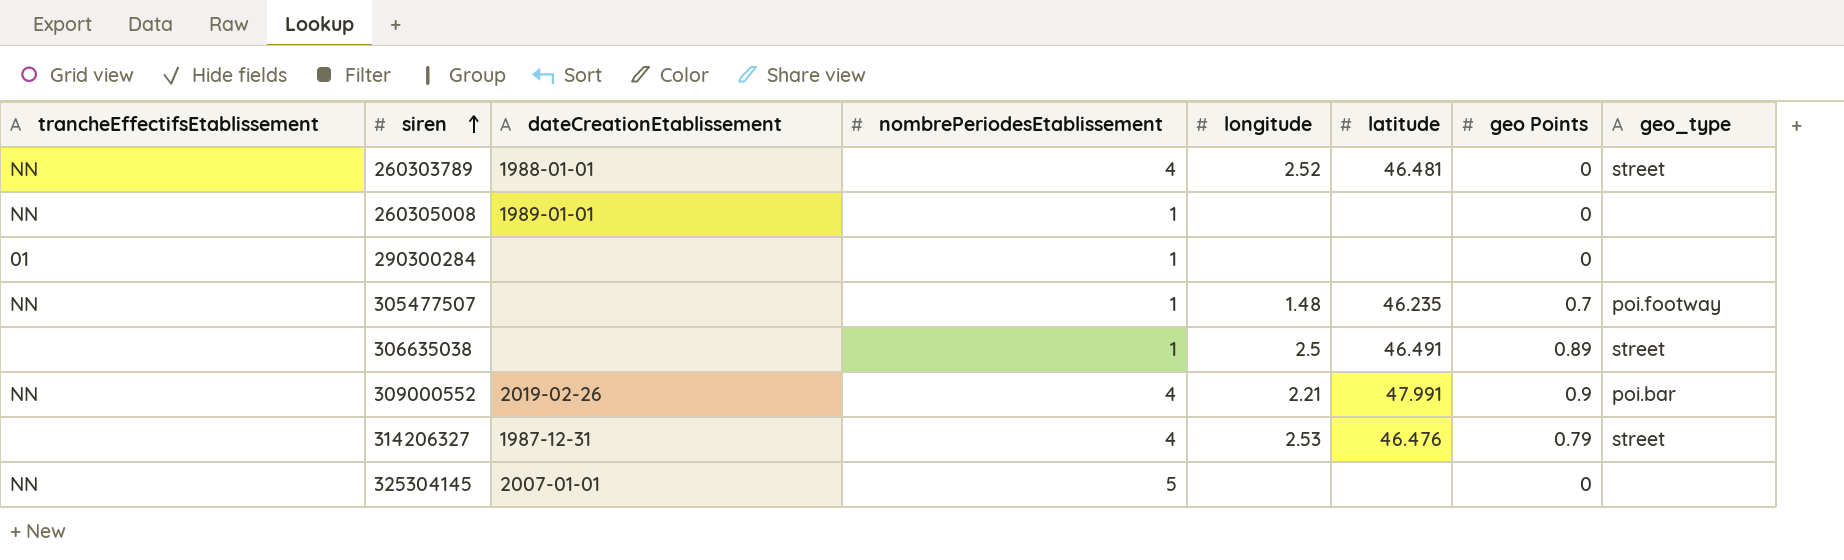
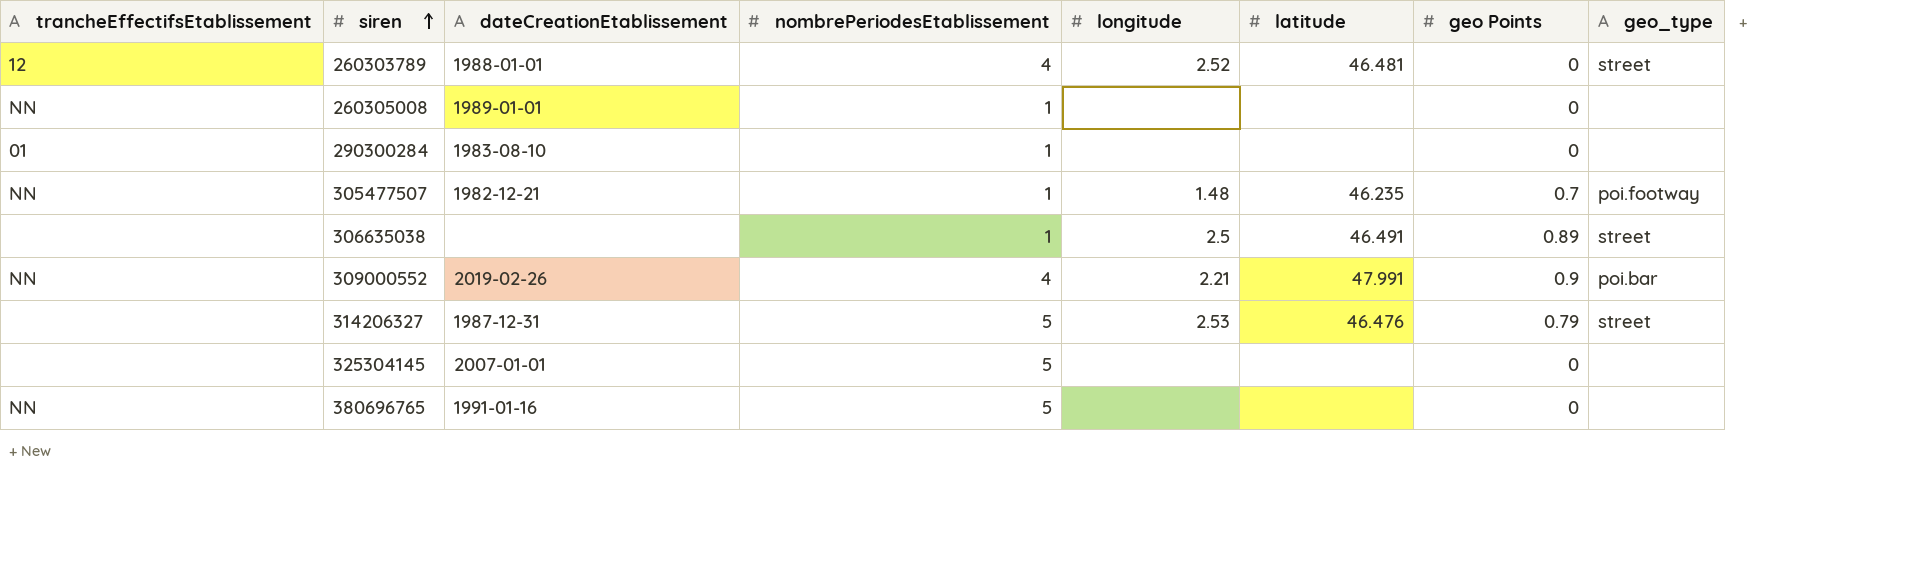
260303789 | trancheEffectifsEtablissement: NN -> 12
290300284 | dateCreationEtablissement: none -> 1983-08-10
305477507 | dateCreationEtablissement: none -> 1982-12-21
314206327 | nombrePeriodesEtablissement: 4 -> 5
325304145 | trancheEffectifsEtablissement: NN -> none
row 380696765: none -> NN | 1991-01-16 | 5 | none | none | 0 | none

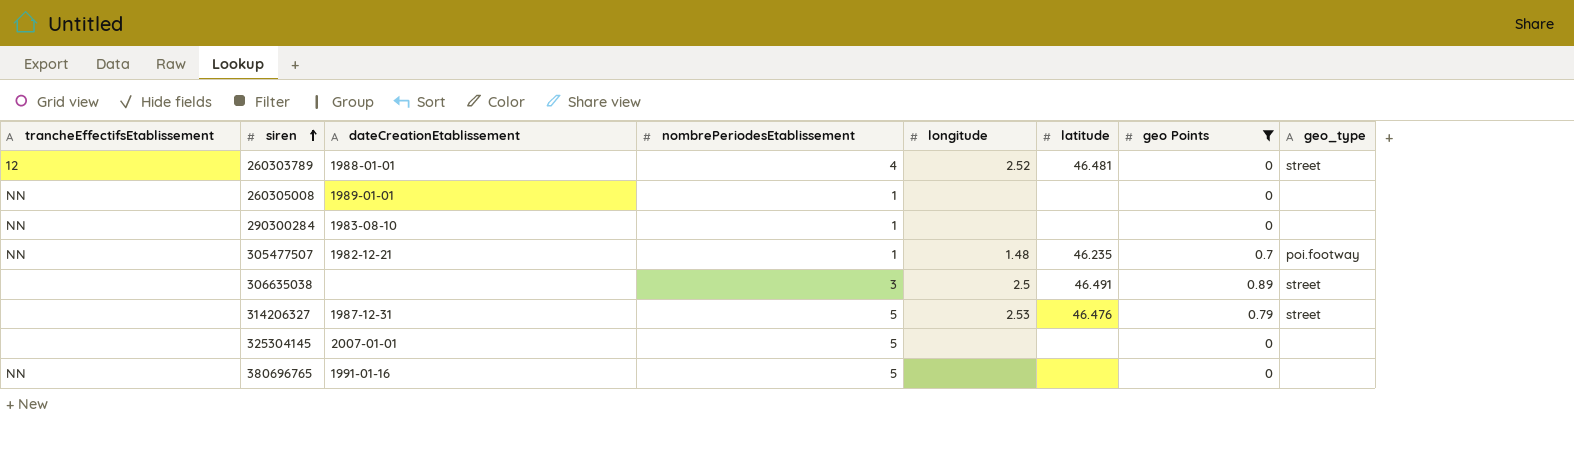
filter: none -> geo Points != 0.9
290300284 | trancheEffectifsEtablissement: 01 -> NN
306635038 | nombrePeriodesEtablissement: 1 -> 3

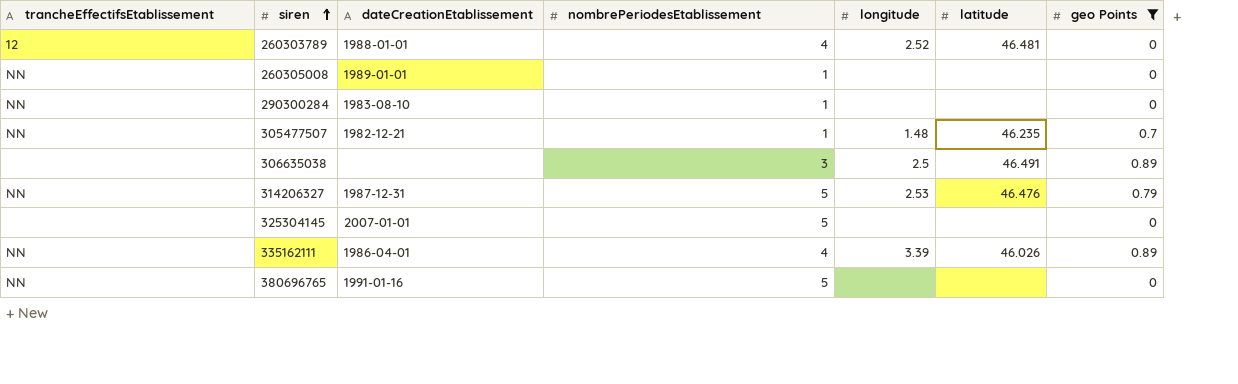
column geo_type | position: 8 -> none
314206327 | trancheEffectifsEtablissement: none -> NN
row 335162111: none -> NN | 1986-04-01 | 4 | 3.39 | 46.026 | 0.89

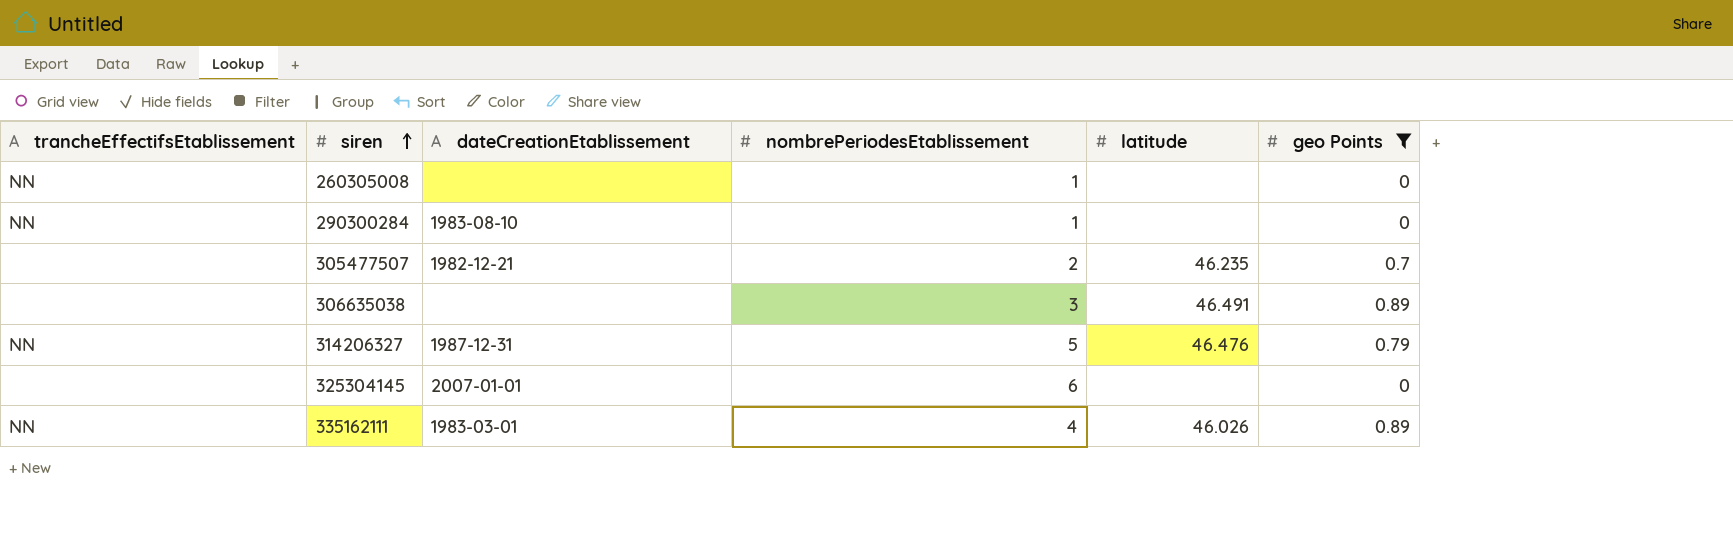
column longitude | position: 5 -> none
row 260303789: 12 | 1988-01-01 | 4 | 2.52 | 46.481 | 0 -> none
row 380696765: NN | 1991-01-16 | 5 | none | none | 0 -> none
260305008 | dateCreationEtablissement: 1989-01-01 -> none
305477507 | trancheEffectifsEtablissement: NN -> none
305477507 | nombrePeriodesEtablissement: 1 -> 2
325304145 | nombrePeriodesEtablissement: 5 -> 6
335162111 | dateCreationEtablissement: 1986-04-01 -> 1983-03-01

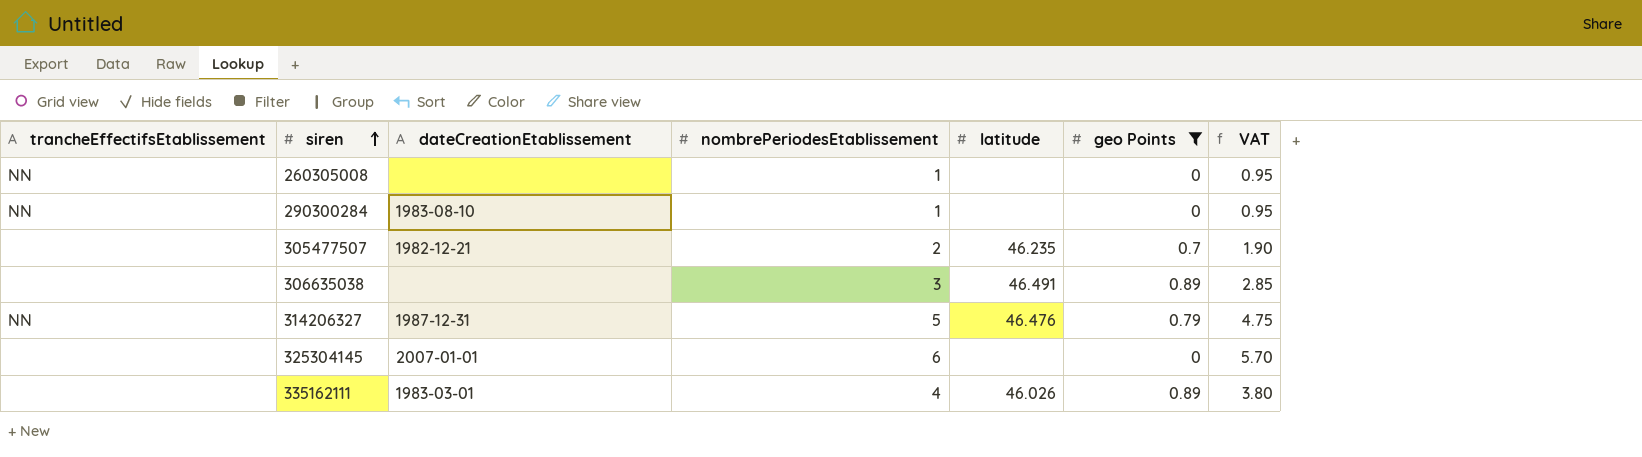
column VAT | formula: none -> [nombrePeriodesEtablissement] * 0.95
335162111 | trancheEffectifsEtablissement: NN -> none

